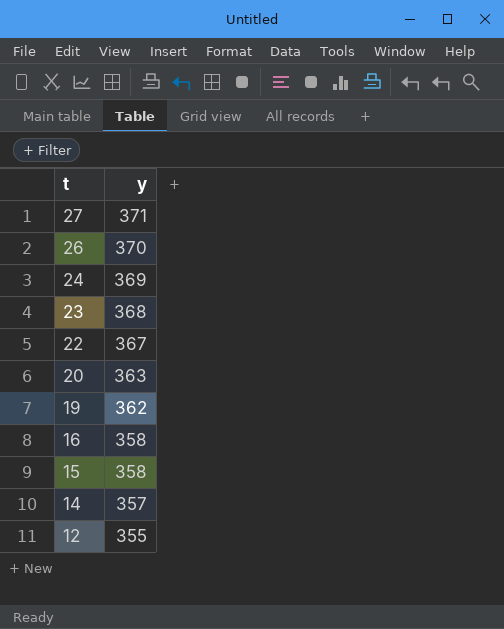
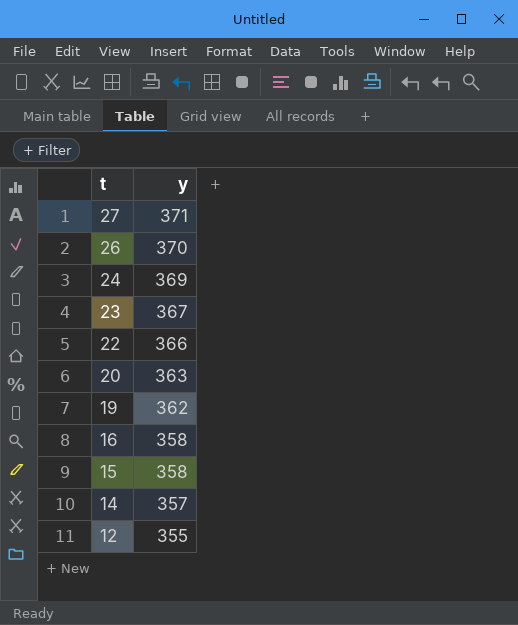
23 | y: 368 -> 367
22 | y: 367 -> 366

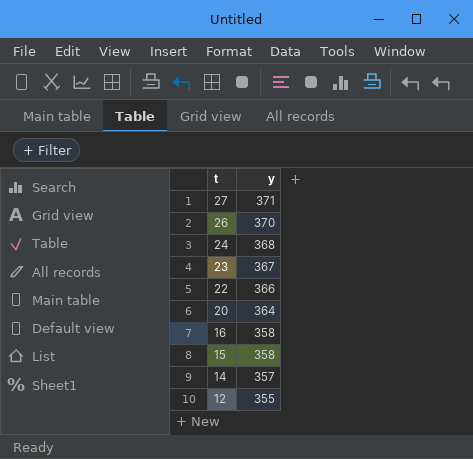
row 19: 362 -> none
24 | y: 369 -> 368
20 | y: 363 -> 364

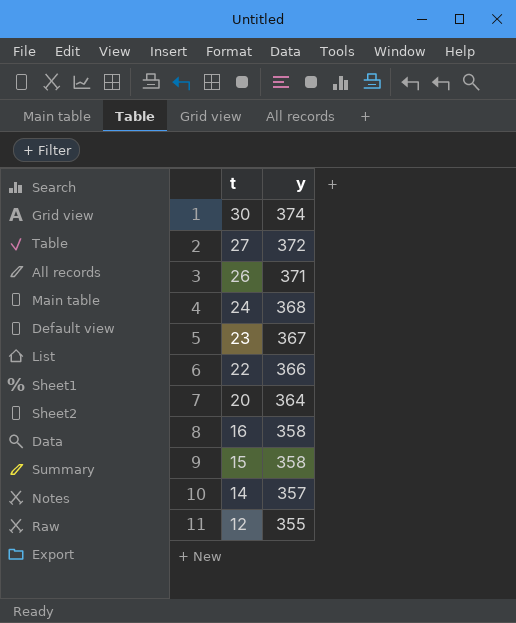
row 30: none -> 374
27 | y: 371 -> 372
26 | y: 370 -> 371

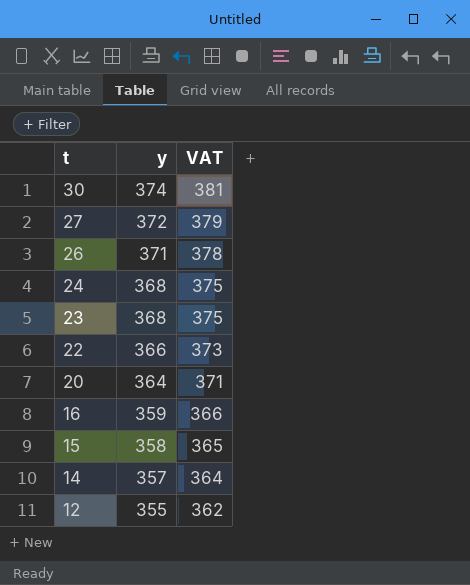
column VAT | formula: none -> [y] * 1.02
23 | y: 367 -> 368
16 | y: 358 -> 359

